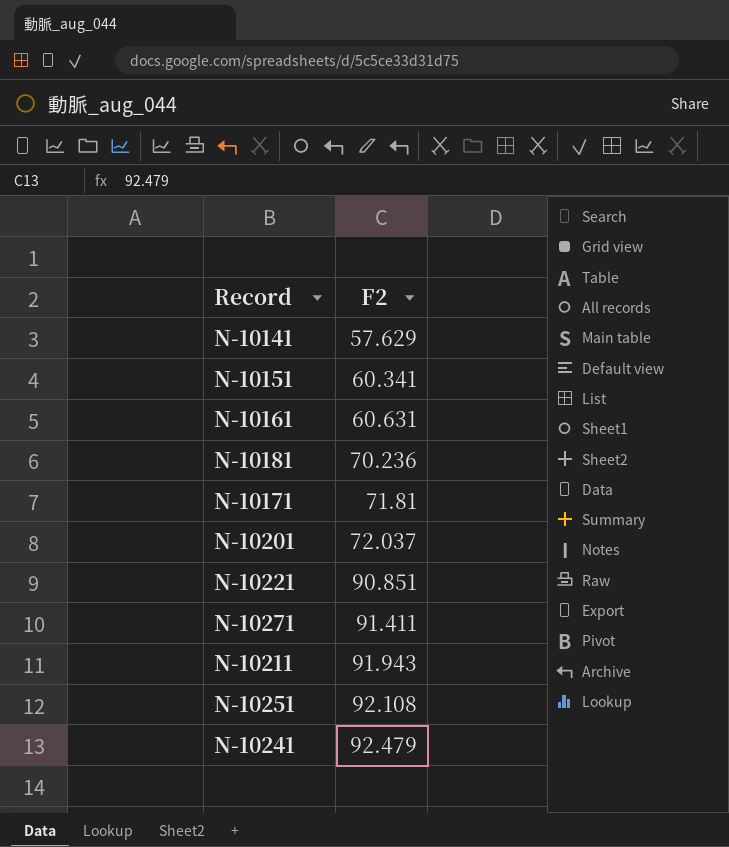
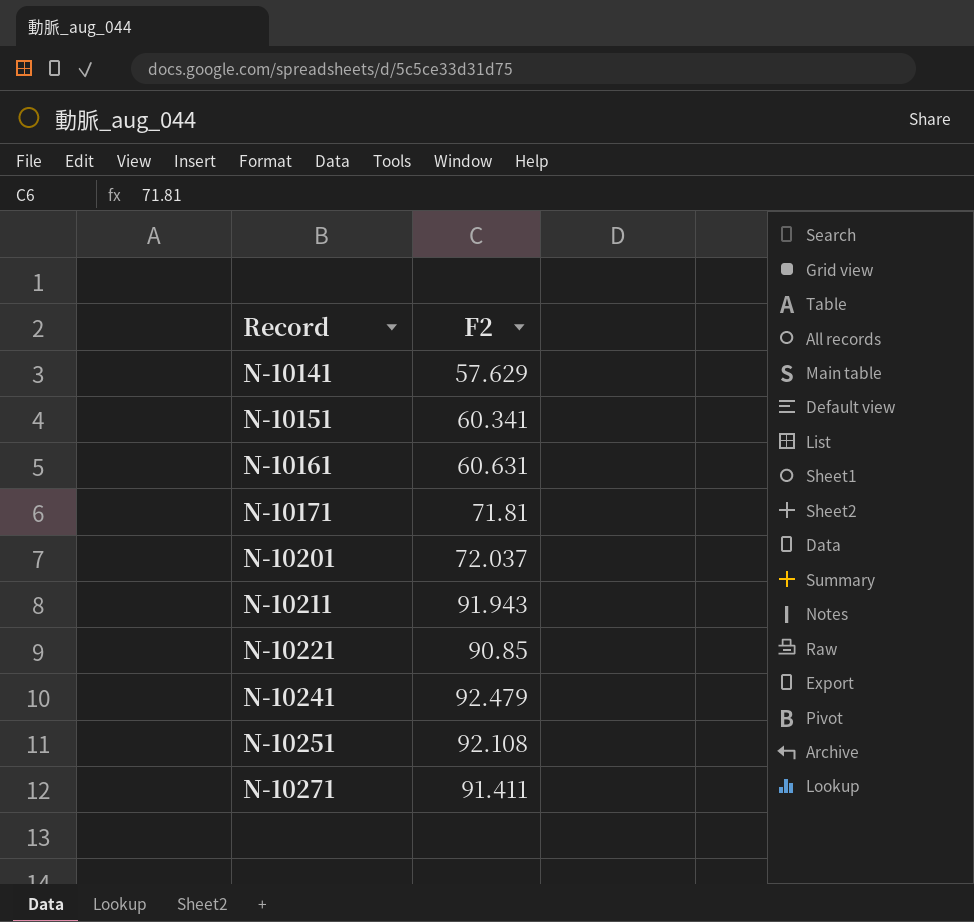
row order: F2 ascending -> Record ascending
row N-10181: 70.236 -> none
N-10221 | F2: 90.851 -> 90.85

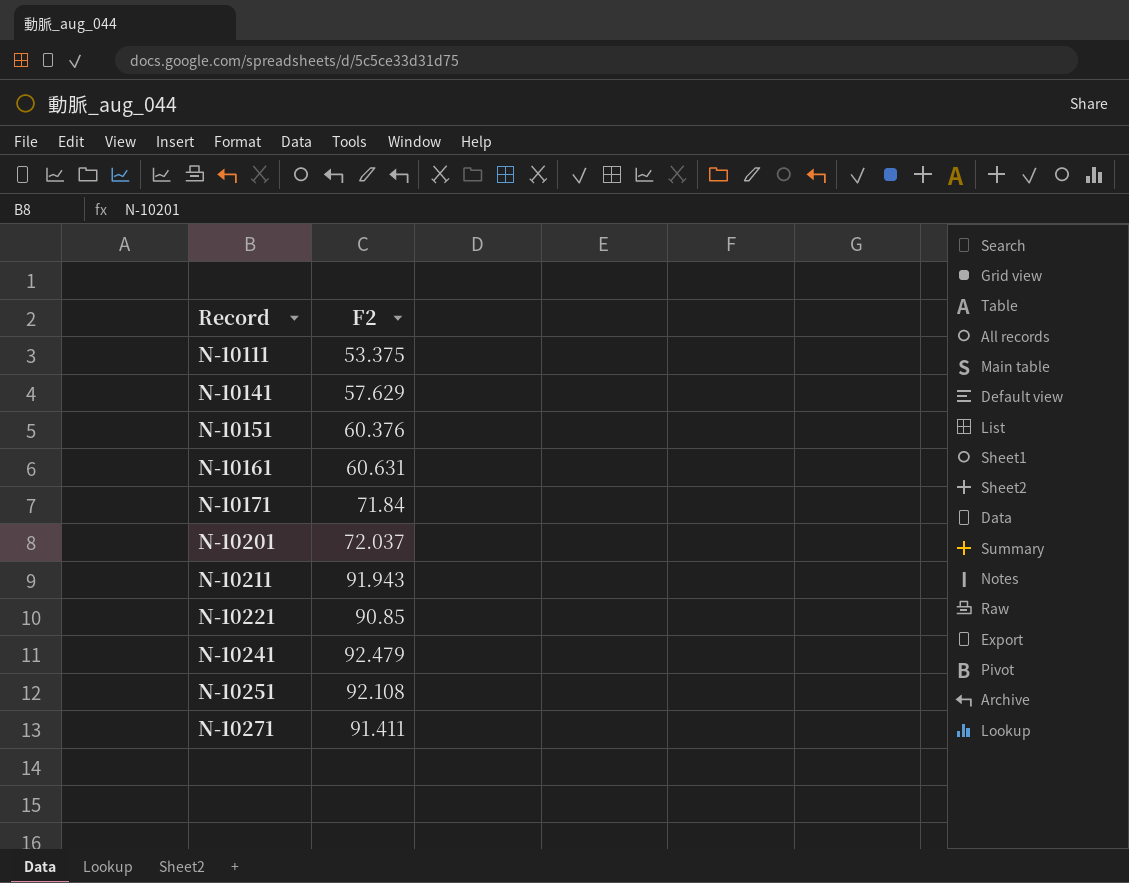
row N-10111: none -> 53.375
N-10151 | F2: 60.341 -> 60.376
N-10171 | F2: 71.81 -> 71.84

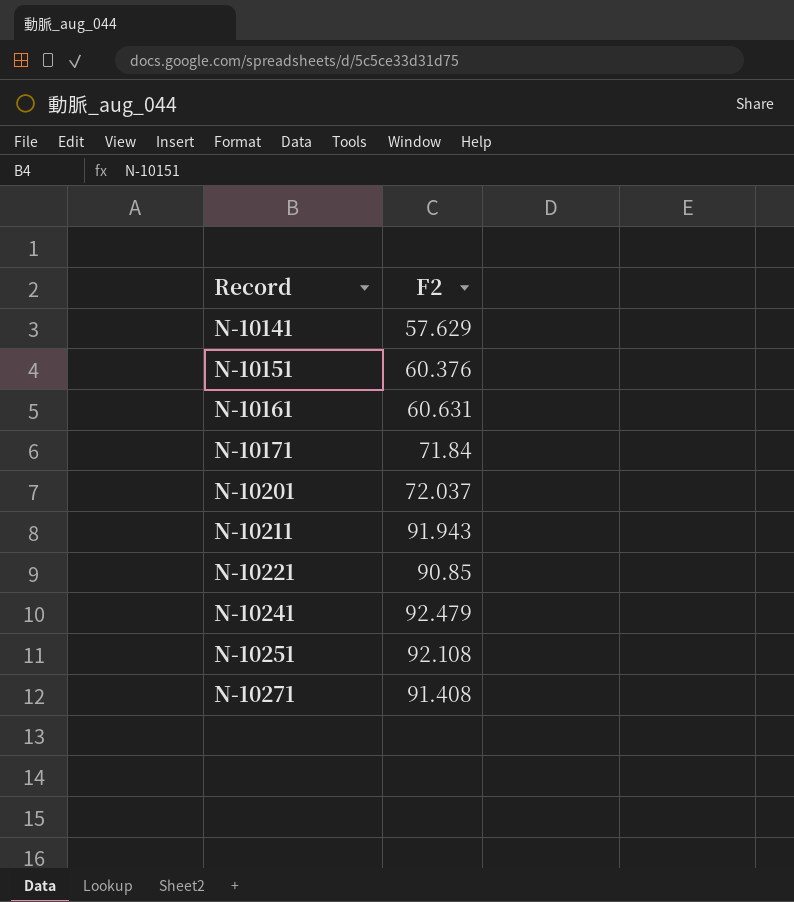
row N-10111: 53.375 -> none
N-10271 | F2: 91.411 -> 91.408

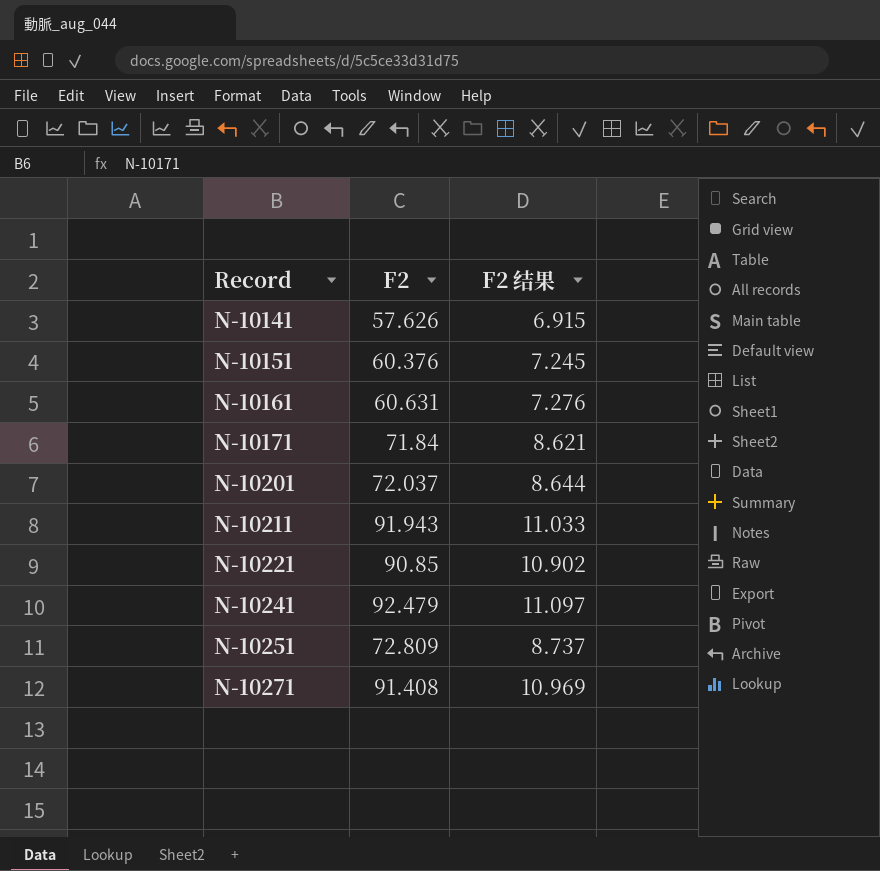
column F2 结果 | formula: none -> [F2] * 0.12
N-10141 | F2: 57.629 -> 57.626
N-10251 | F2: 92.108 -> 72.809

